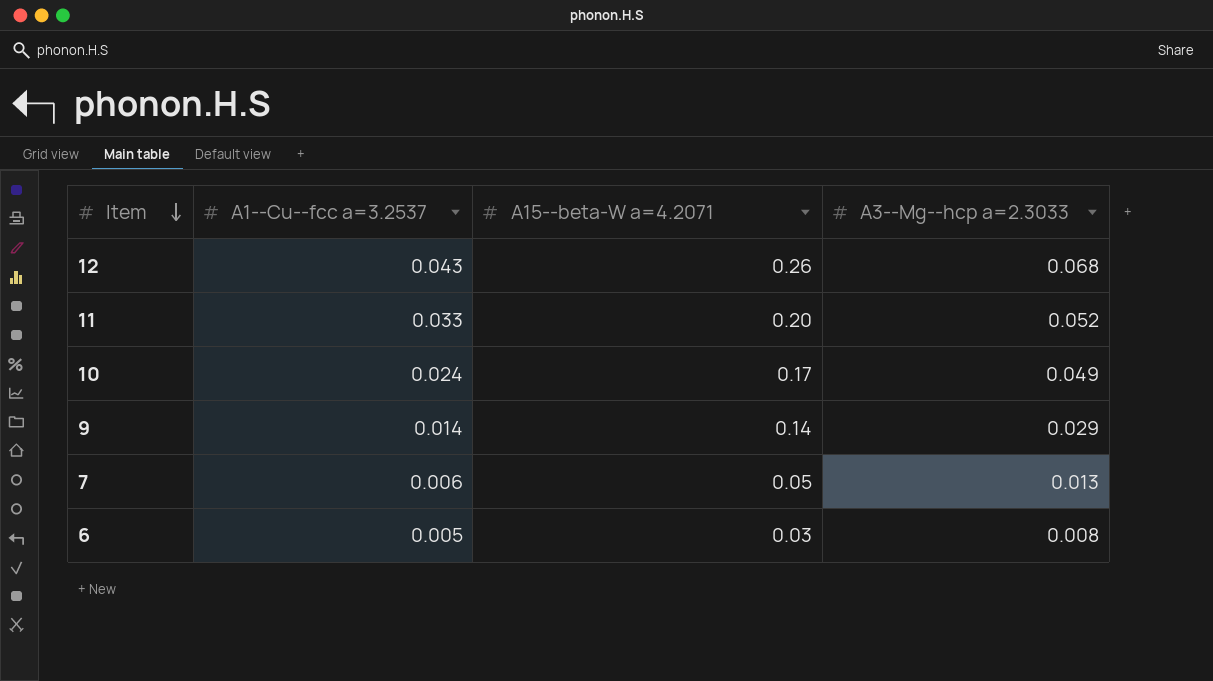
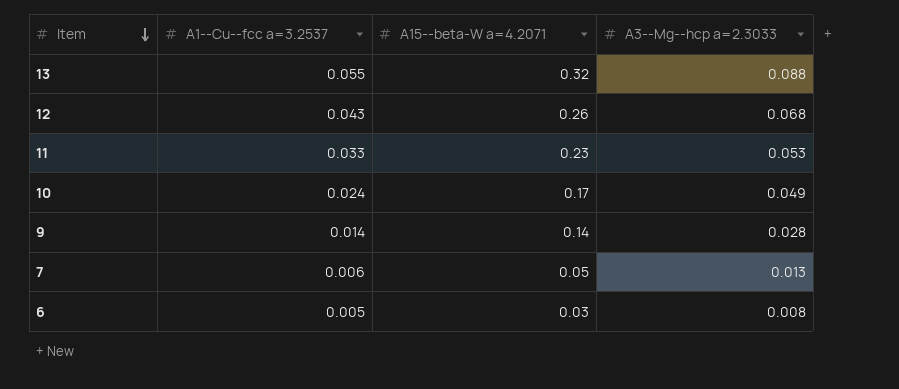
row 13: none -> 0.055 | 0.32 | 0.088
11 | A15--beta-W a=4.2071: 0.20 -> 0.23
11 | A3--Mg--hcp a=2.3033: 0.052 -> 0.053
9 | A3--Mg--hcp a=2.3033: 0.029 -> 0.028

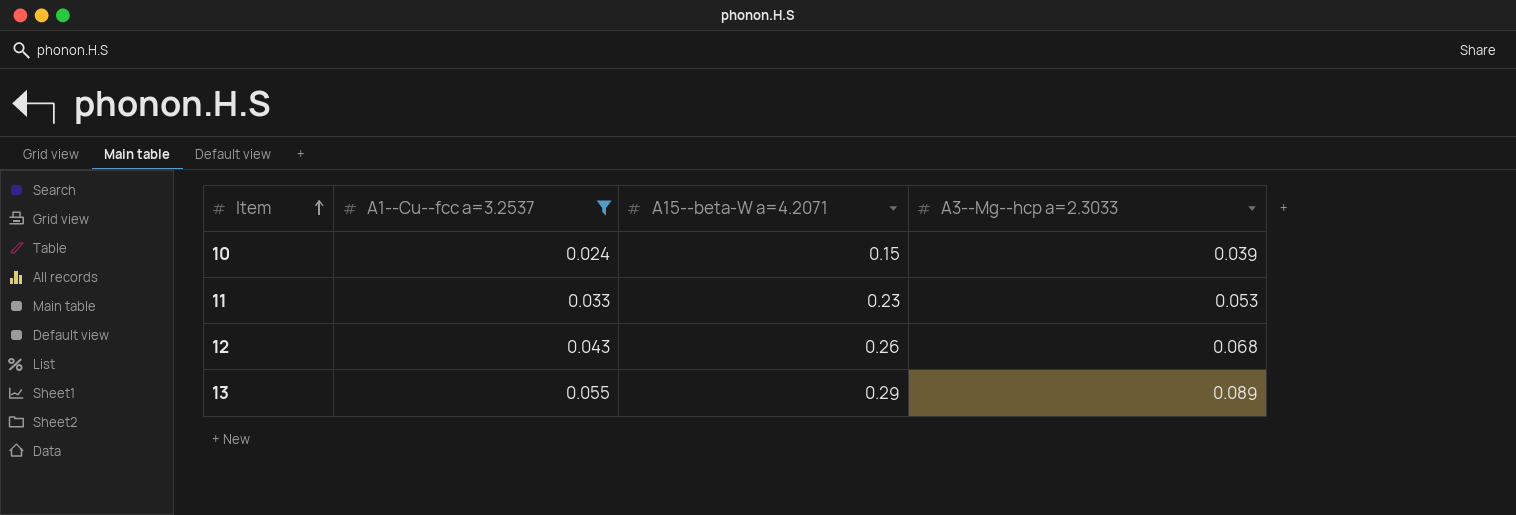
filter: none -> A1--Cu--fcc a=3.2537 >= 0.024
row order: Item descending -> Item ascending
10 | A15--beta-W a=4.2071: 0.17 -> 0.15
10 | A3--Mg--hcp a=2.3033: 0.049 -> 0.039
13 | A15--beta-W a=4.2071: 0.32 -> 0.29
13 | A3--Mg--hcp a=2.3033: 0.088 -> 0.089

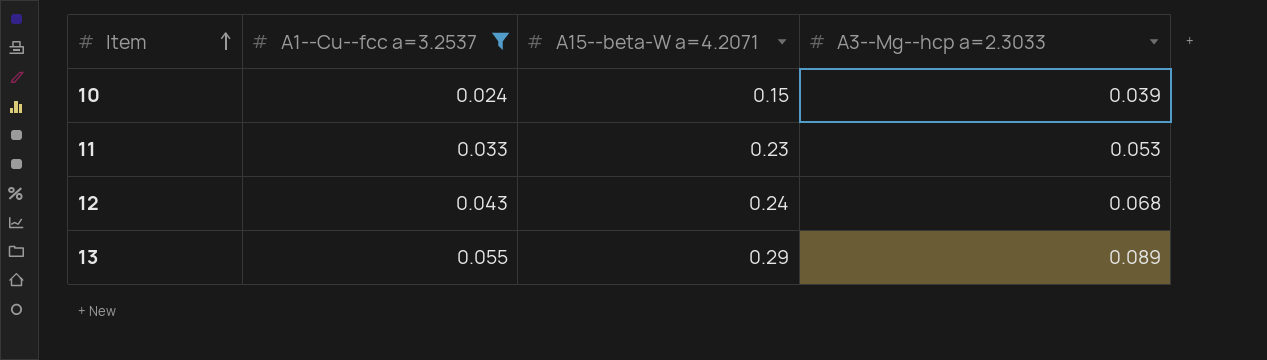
12 | A15--beta-W a=4.2071: 0.26 -> 0.24

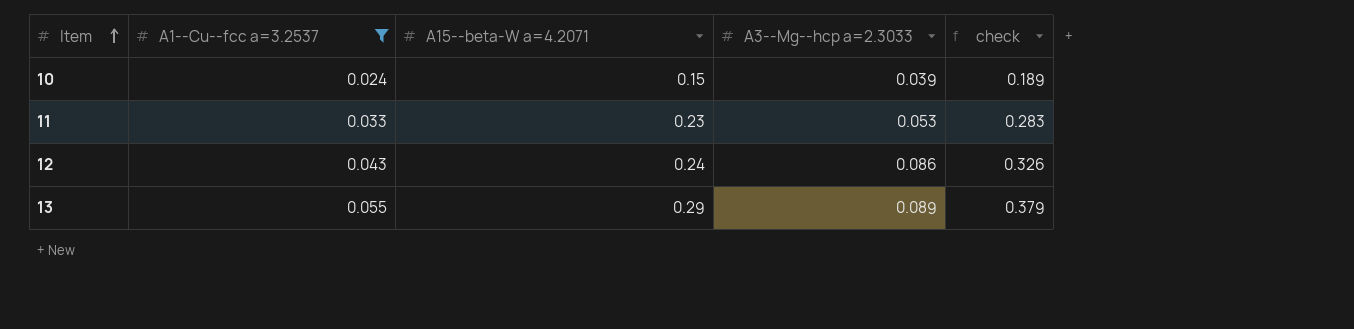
column check | formula: none -> [A15--beta-W a=4.2071] + [A3--Mg--hcp a=2.3033]
12 | A3--Mg--hcp a=2.3033: 0.068 -> 0.086

